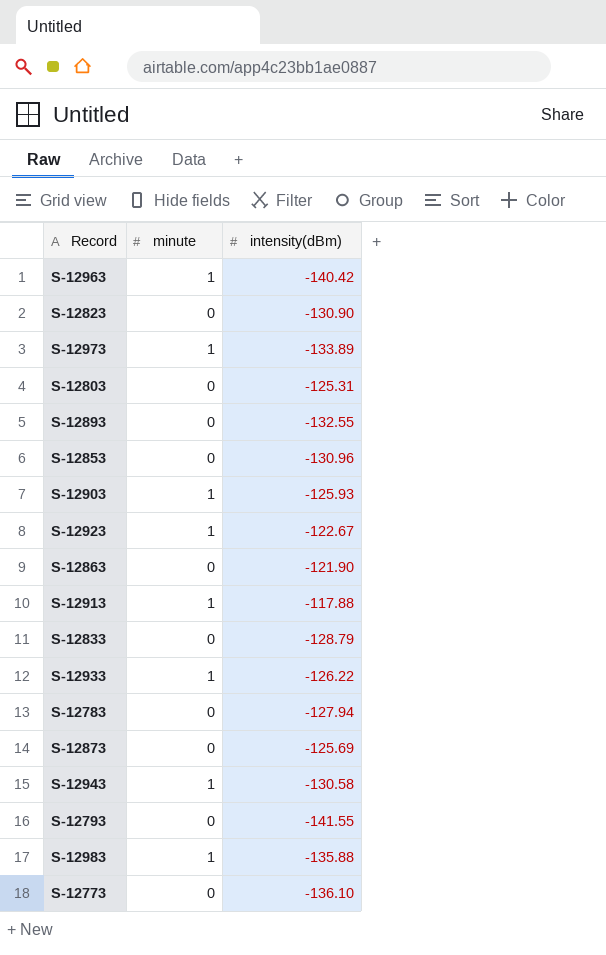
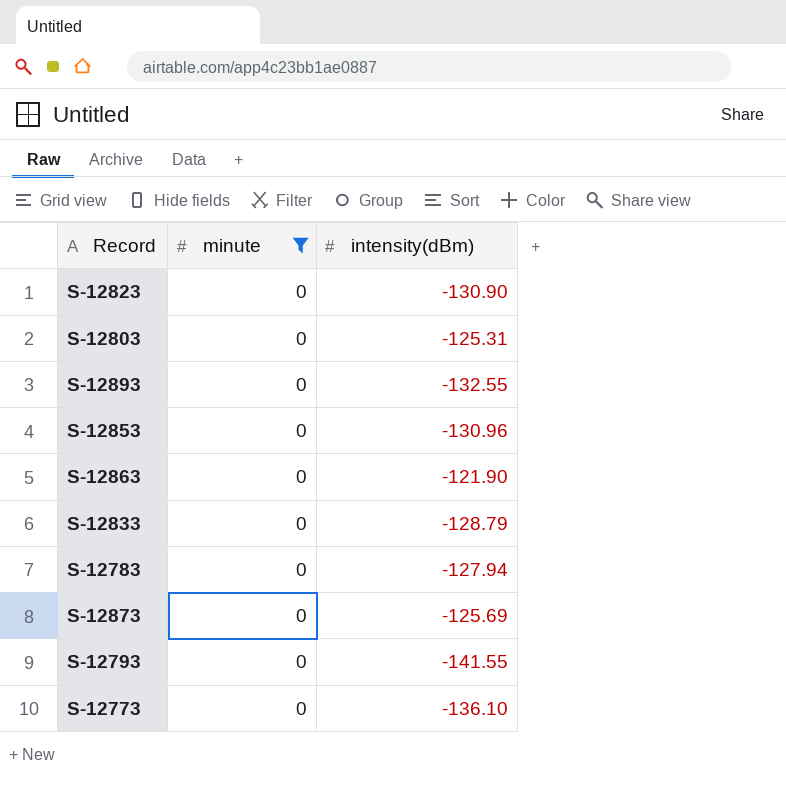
filter: none -> minute = 0

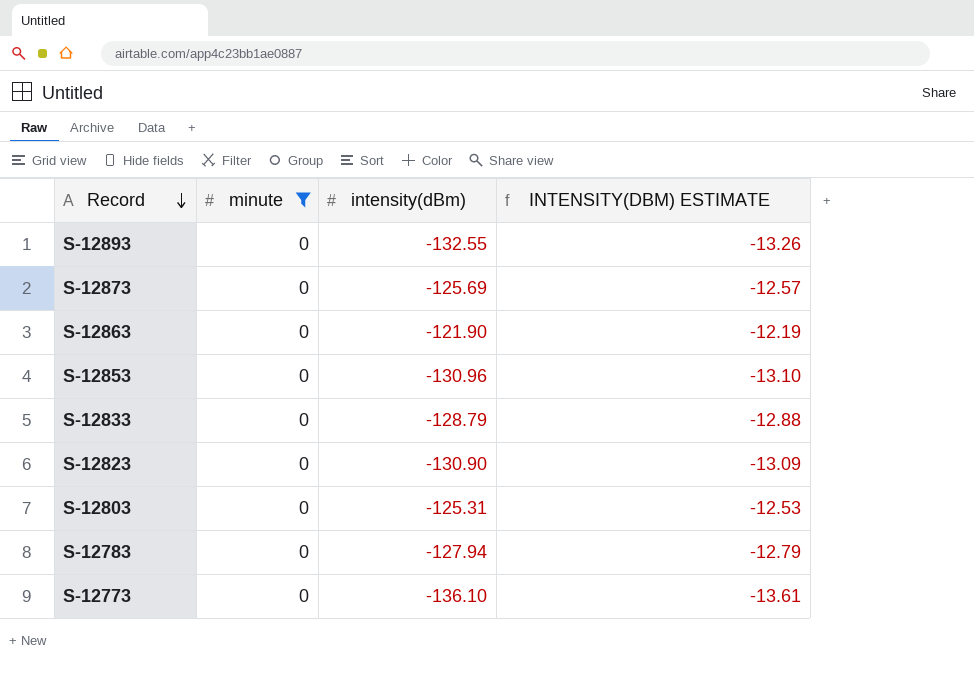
row order: none -> Record descending
column INTENSITY(DBM) ESTIMATE | formula: none -> [intensity(dBm)] * 0.1
row S-12793: 0 | -141.55 -> none

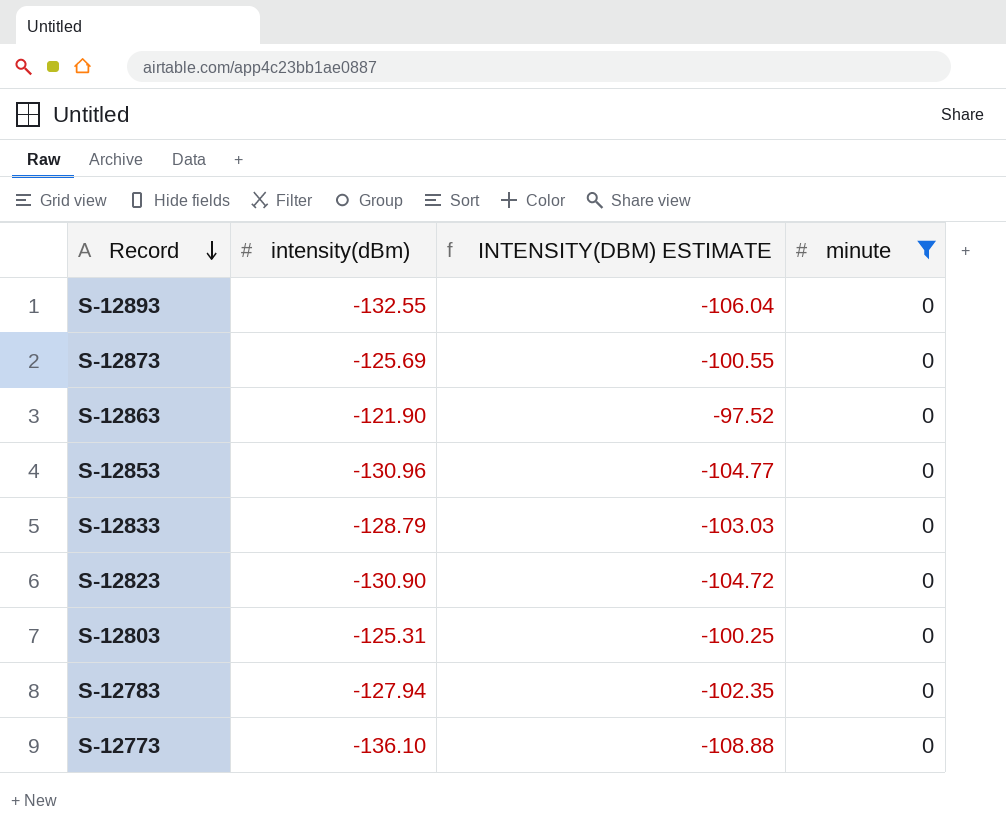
column INTENSITY(DBM) ESTIMATE | formula: [intensity(dBm)] * 0.1 -> [intensity(dBm)] * 0.8
column minute | position: 2 -> 4

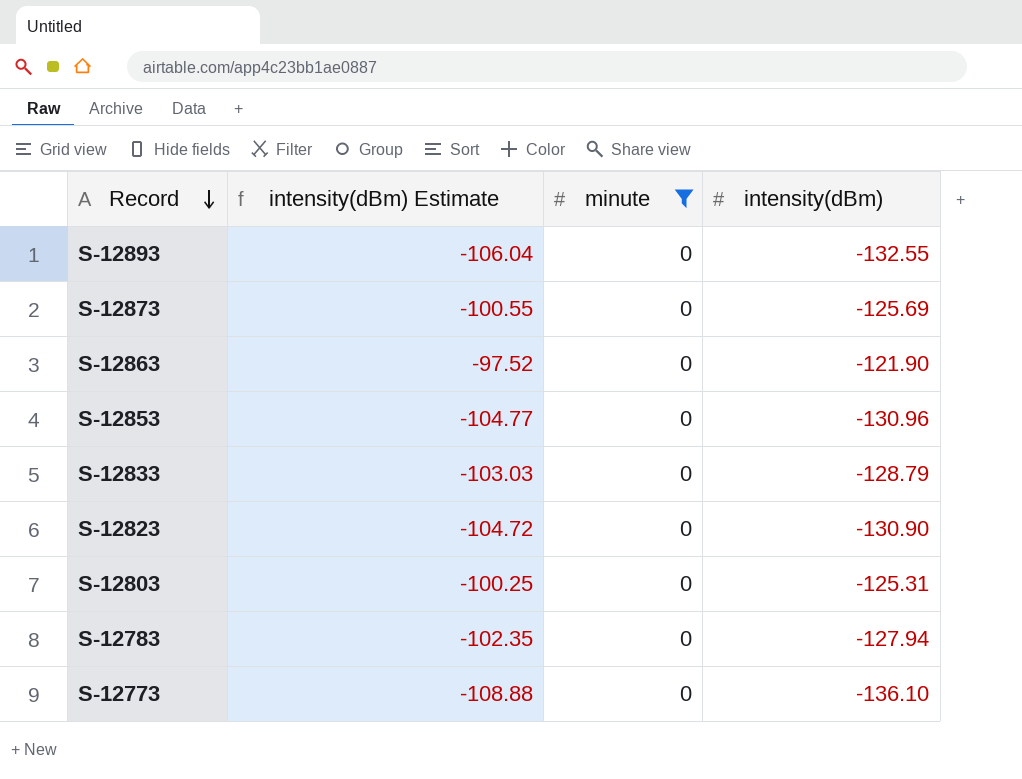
column name: INTENSITY(DBM) ESTIMATE -> intensity(dBm) Estimate
column intensity(dBm) | position: 2 -> 4

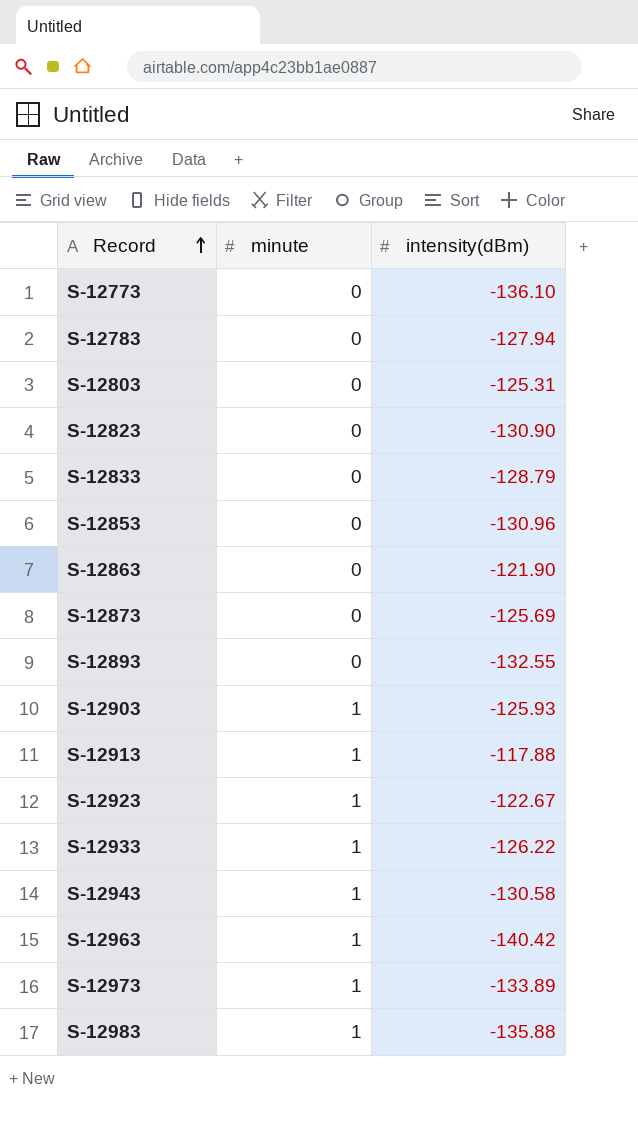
filter: minute = 0 -> none
row order: Record descending -> Record ascending
column intensity(dBm) Estimate | formula: [intensity(dBm)] * 0.8 -> none

